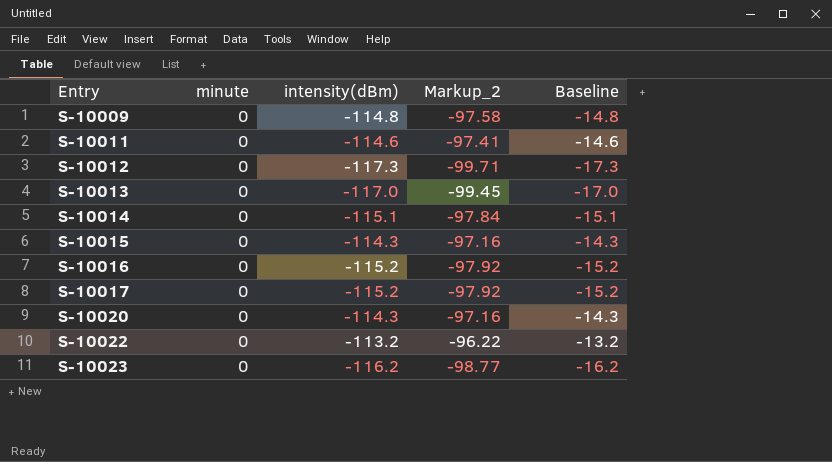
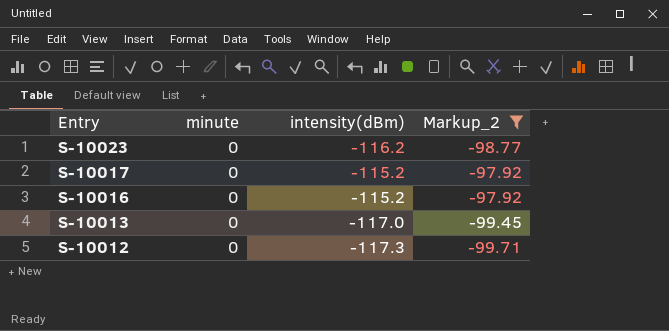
filter: none -> Markup_2 <= -97.92
row order: Entry ascending -> Entry descending
column Baseline | formula: [intensity(dBm)] + 100 -> none

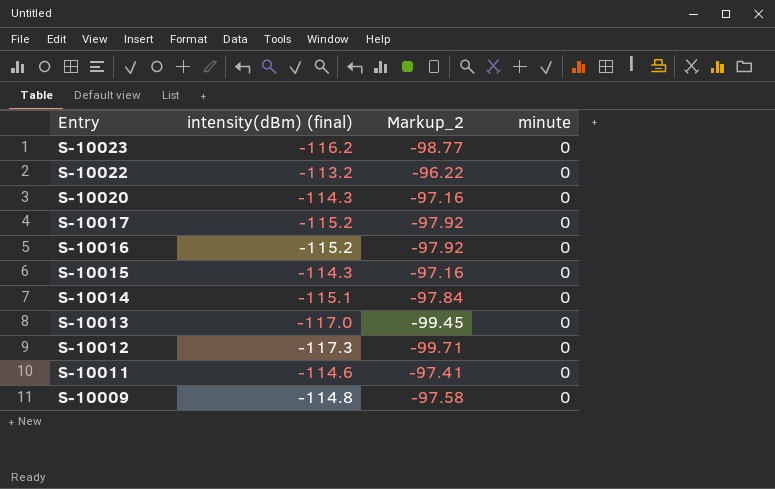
filter: Markup_2 <= -97.92 -> none
column name: intensity(dBm) -> intensity(dBm) (final)
column minute | position: 2 -> 4

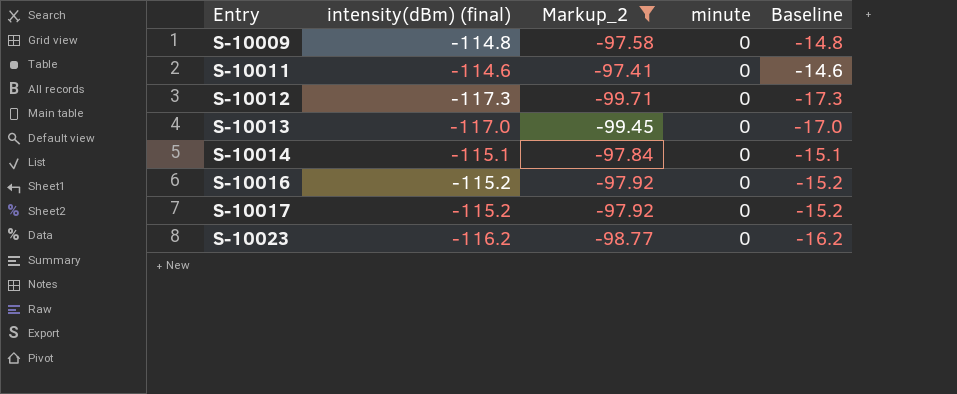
filter: none -> Markup_2 <= -97.41
row order: Entry descending -> Entry ascending
column Baseline | formula: none -> [intensity(dBm) (final)] + 100

